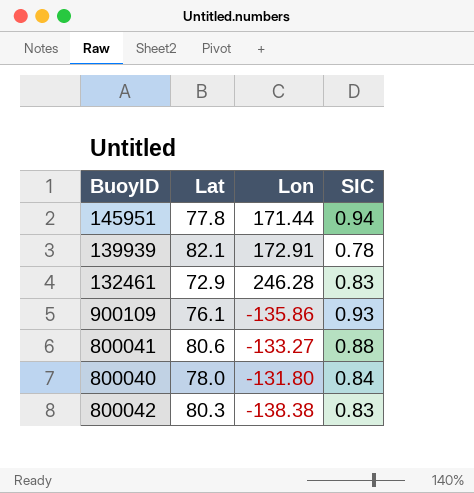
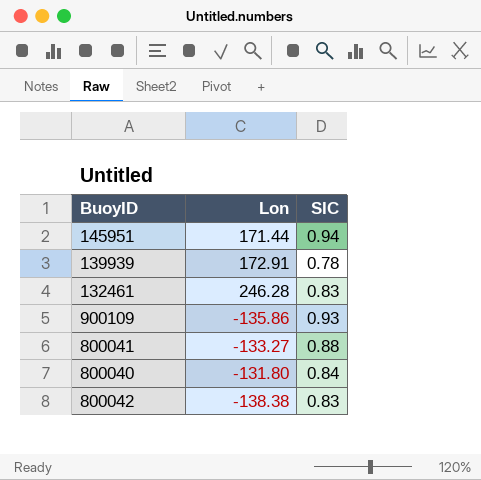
column Lat | position: 2 -> none

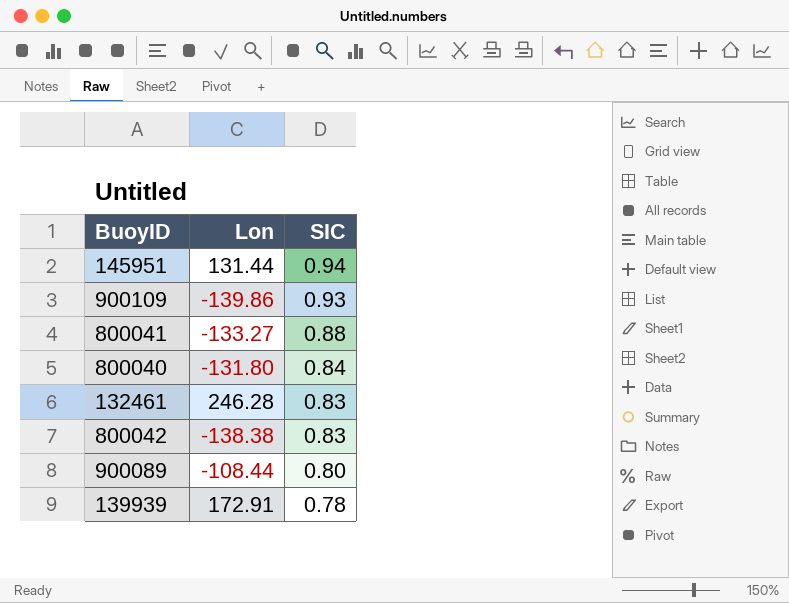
row order: none -> SIC descending
145951 | Lon: 171.44 -> 131.44
900109 | Lon: -135.86 -> -139.86
row 900089: none -> -108.44 | 0.80

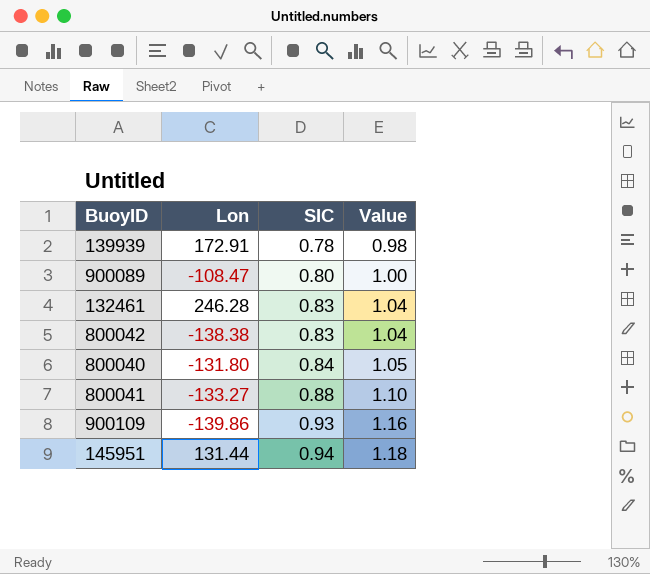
row order: SIC descending -> SIC ascending
column Value | formula: none -> [SIC] * 1.25
900089 | Lon: -108.44 -> -108.47

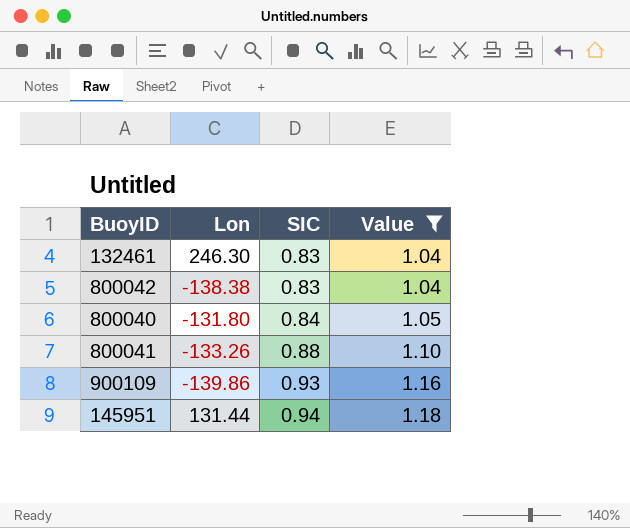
filter: none -> Value >= 1.04
132461 | Lon: 246.28 -> 246.30
800041 | Lon: -133.27 -> -133.26

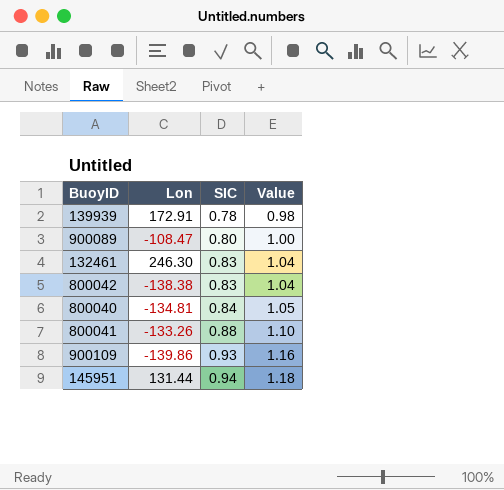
filter: Value >= 1.04 -> none
800040 | Lon: -131.80 -> -134.81

